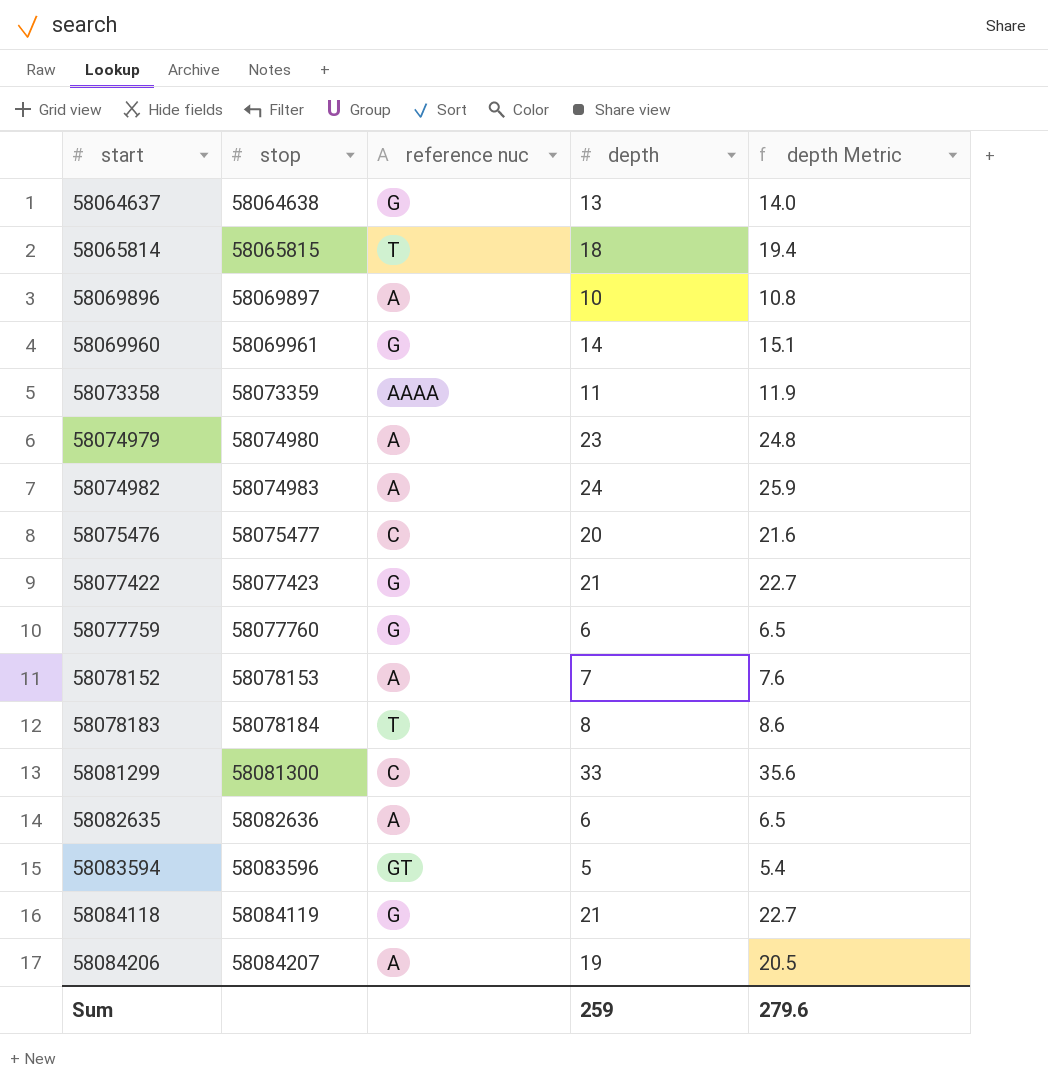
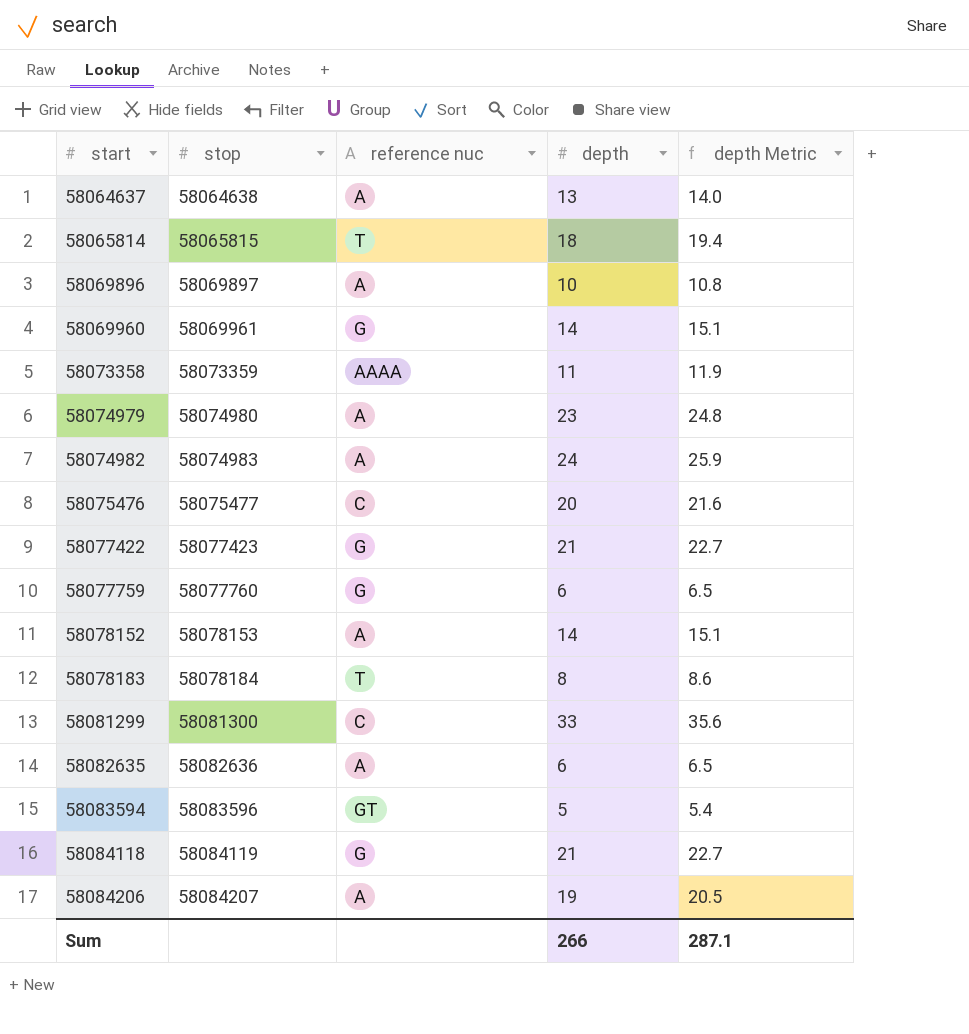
58064637 | reference nuc: G -> A
58078152 | depth: 7 -> 14
58078152 | depth Metric: 7.6 -> 15.1
Sum | depth: 259 -> 266
Sum | depth Metric: 279.6 -> 287.1

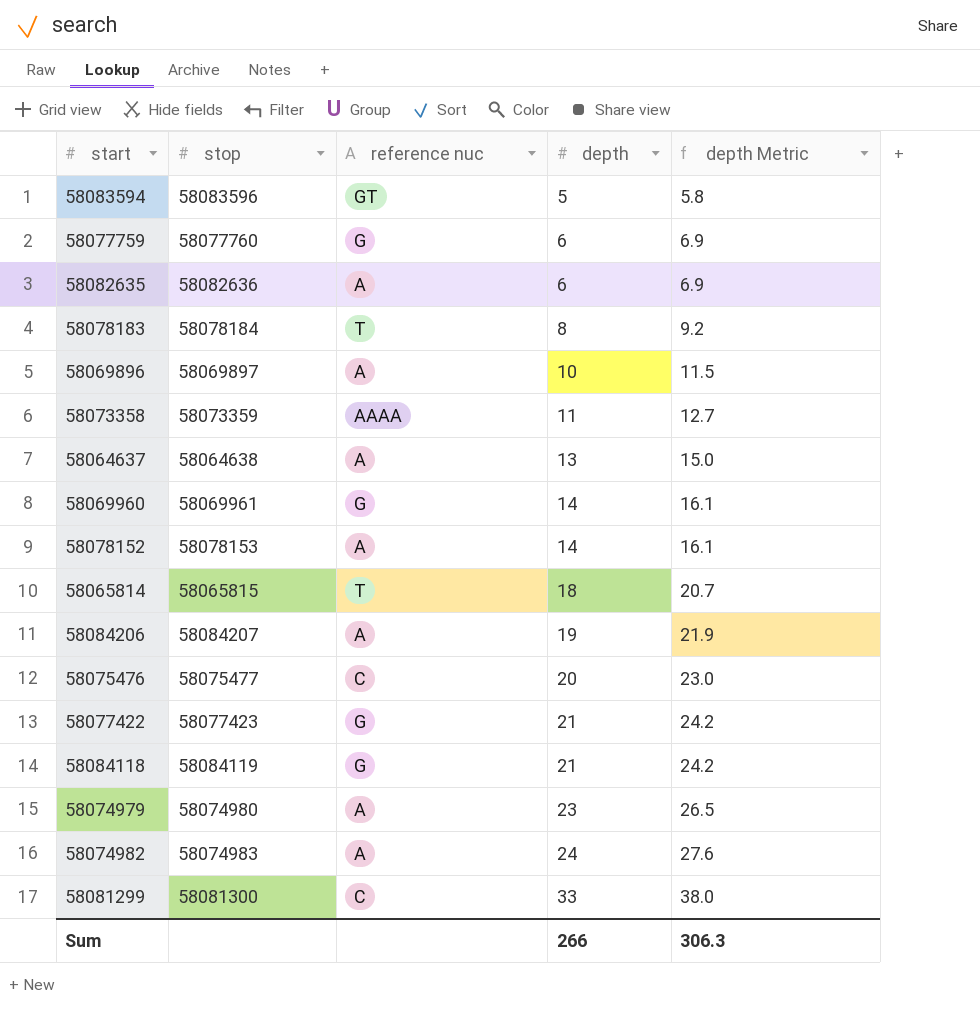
row order: start ascending -> depth ascending
column depth Metric | formula: [depth] * 1.08 -> [depth] * 1.15
Sum | depth Metric: 287.1 -> 306.3

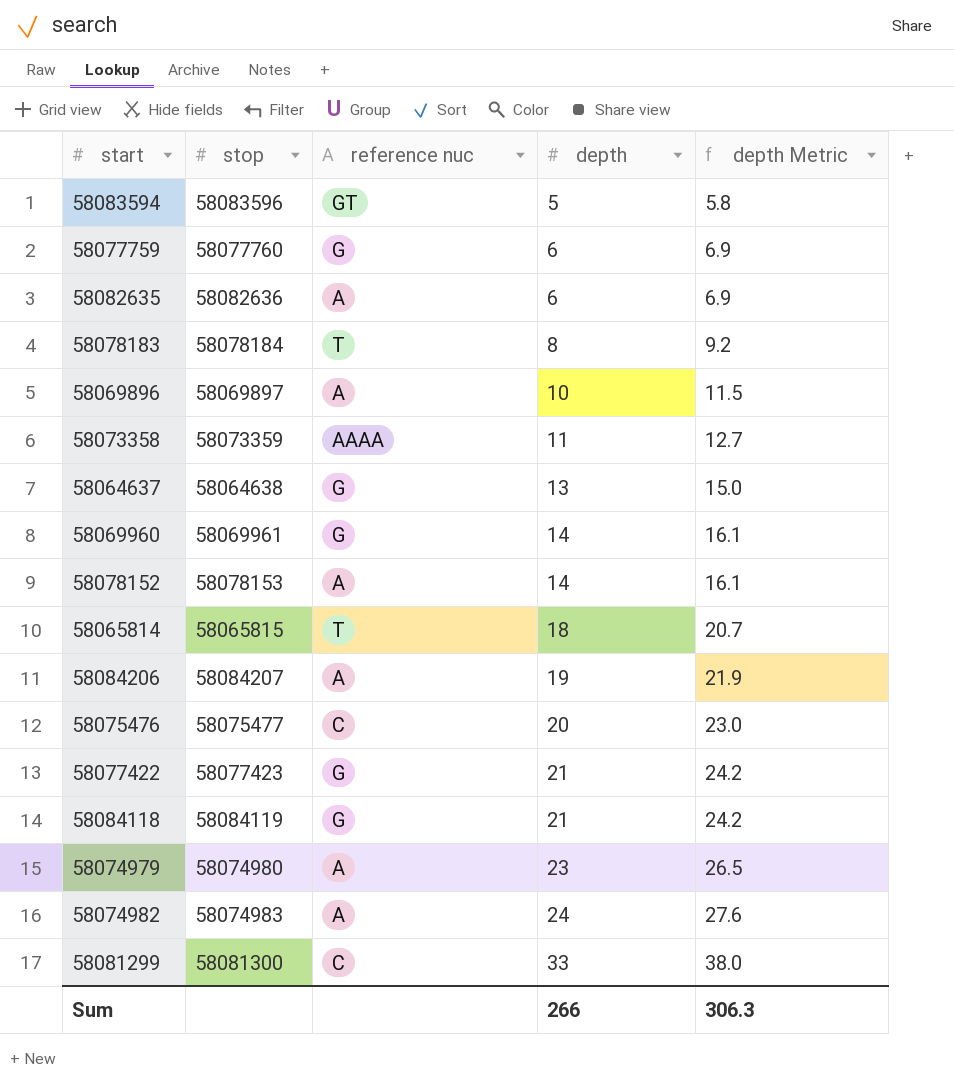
58064637 | reference nuc: A -> G

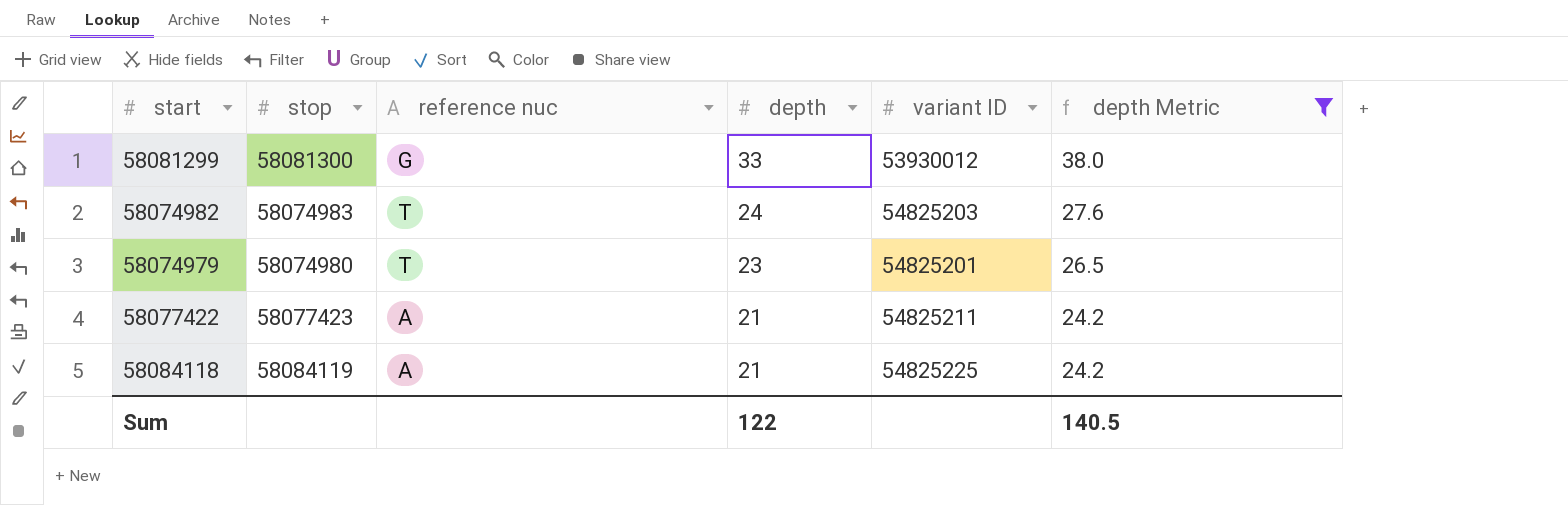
filter: none -> depth Metric >= 24.2
row order: depth ascending -> depth descending
column variant ID | position: none -> 5
58081299 | reference nuc: C -> G
58074982 | reference nuc: A -> T
58074979 | reference nuc: A -> T
58077422 | reference nuc: G -> A
58084118 | reference nuc: G -> A
Sum | depth: 266 -> 122
Sum | depth Metric: 306.3 -> 140.5

